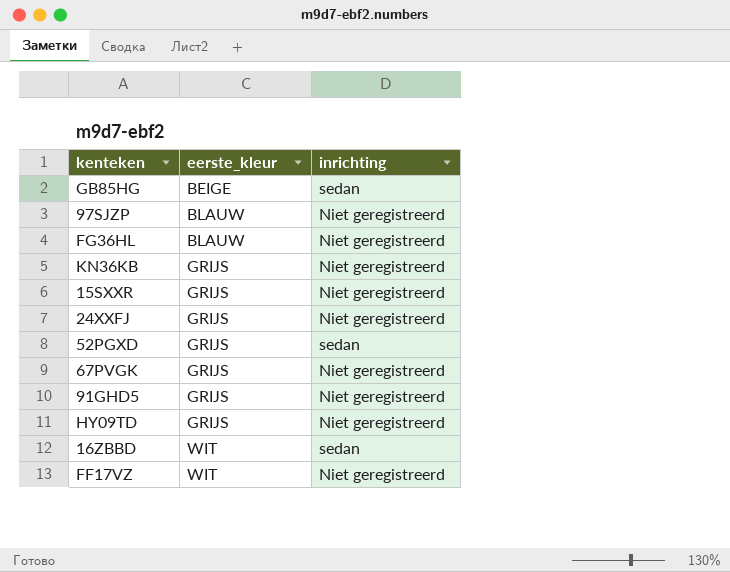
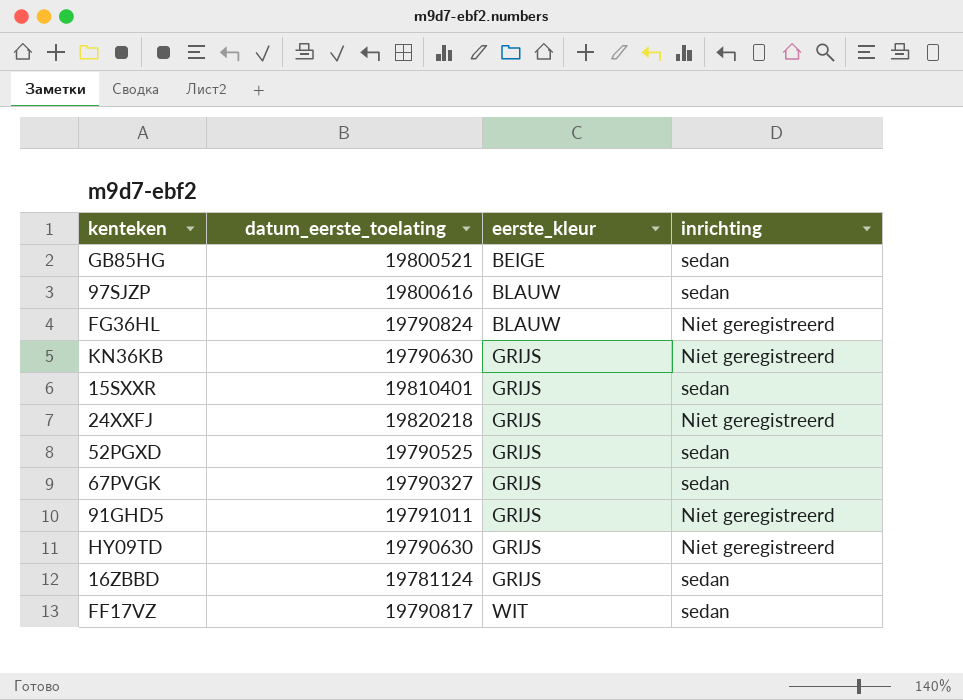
column datum_eerste_toelating | position: none -> 2
97SJZP | inrichting: Niet geregistreerd -> sedan
15SXXR | inrichting: Niet geregistreerd -> sedan
67PVGK | inrichting: Niet geregistreerd -> sedan
16ZBBD | eerste_kleur: WIT -> GRIJS
FF17VZ | inrichting: Niet geregistreerd -> sedan

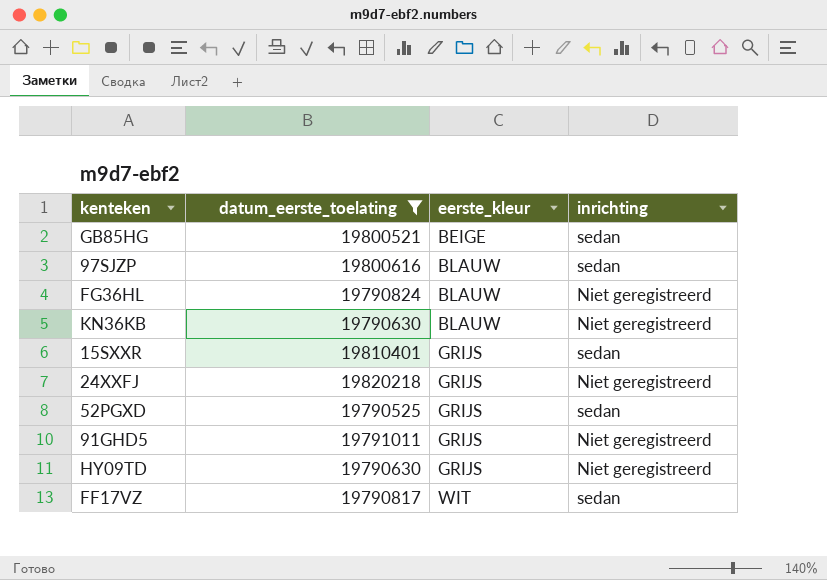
filter: none -> datum_eerste_toelating >= 19790525
KN36KB | eerste_kleur: GRIJS -> BLAUW

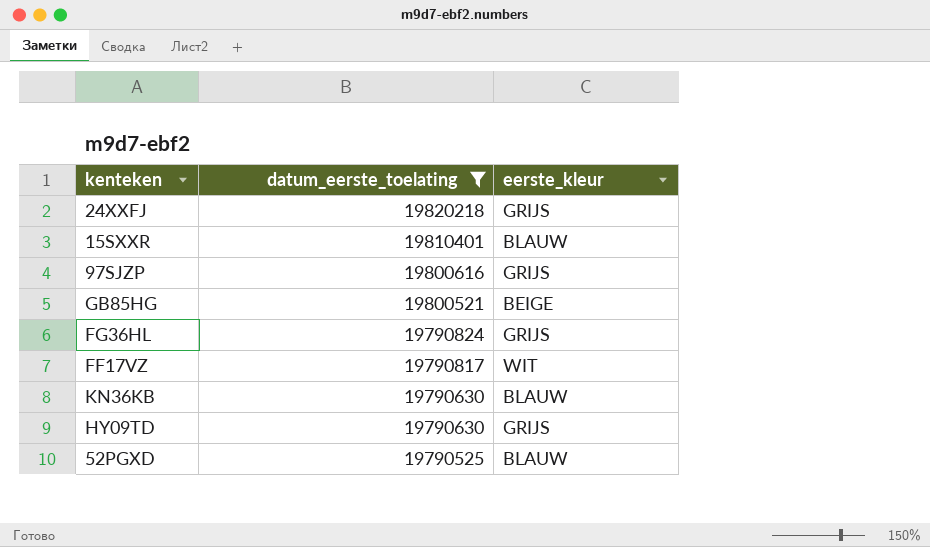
row order: eerste_kleur ascending -> datum_eerste_toelating descending
column inrichting | position: 4 -> none
row 91GHD5: 19791011 | GRIJS | Niet geregistreerd -> none
15SXXR | eerste_kleur: GRIJS -> BLAUW
97SJZP | eerste_kleur: BLAUW -> GRIJS
FG36HL | eerste_kleur: BLAUW -> GRIJS
52PGXD | eerste_kleur: GRIJS -> BLAUW

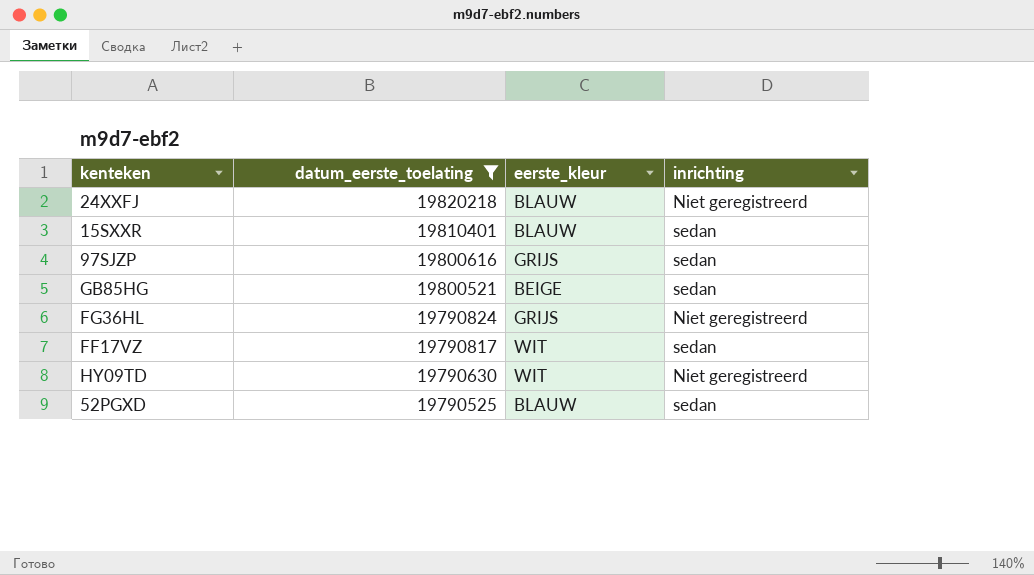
column inrichting | position: none -> 4
row KN36KB: 19790630 | BLAUW -> none
24XXFJ | eerste_kleur: GRIJS -> BLAUW
HY09TD | eerste_kleur: GRIJS -> WIT

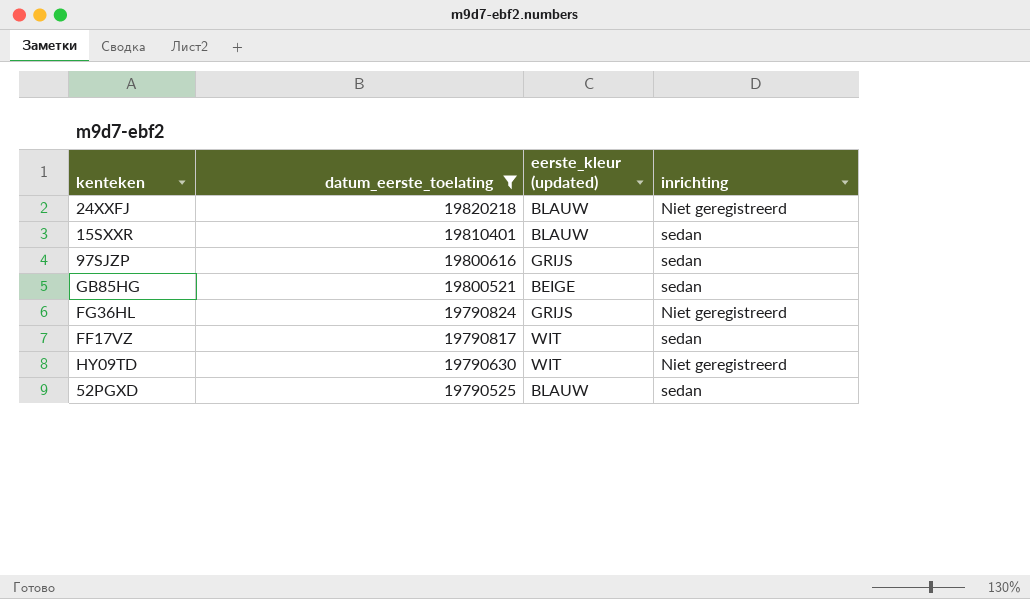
column name: eerste_kleur -> eerste_kleur (updated)

